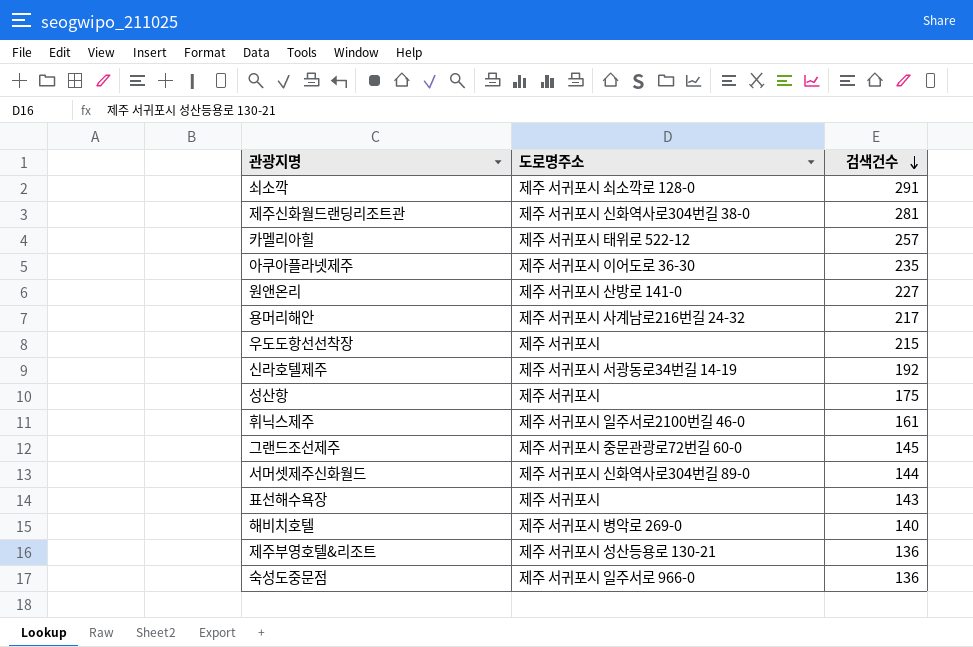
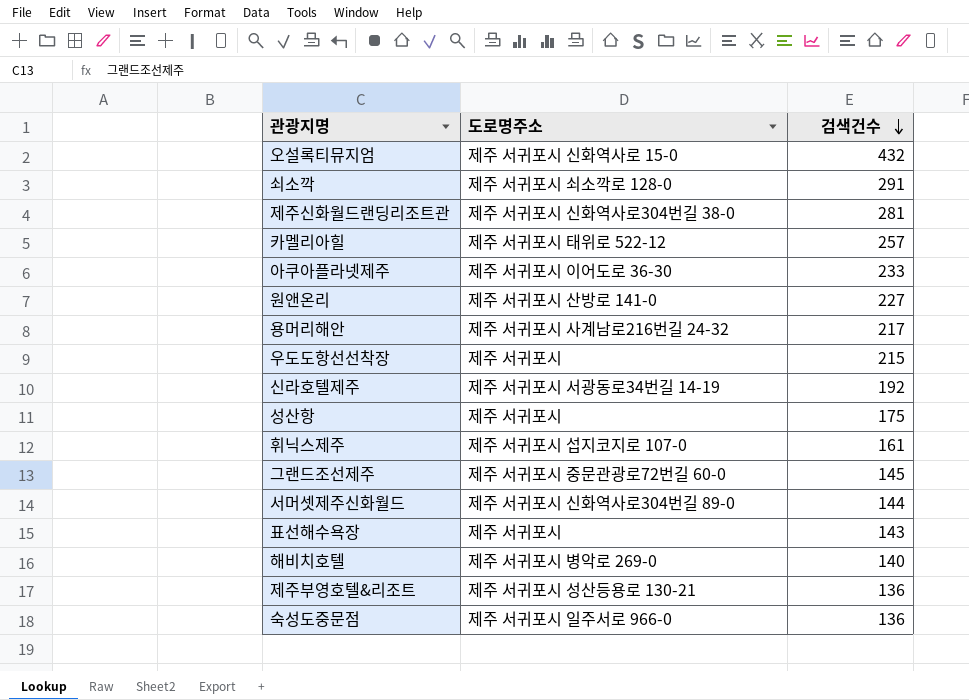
row 오설록티뮤지엄: none -> 제주 서귀포시 신화역사로 15-0 | 432
아쿠아플라넷제주 | 검색건수: 235 -> 233
휘닉스제주 | 도로명주소: 제주 서귀포시 일주서로2100번길 46-0 -> 제주 서귀포시 섭지코지로 107-0

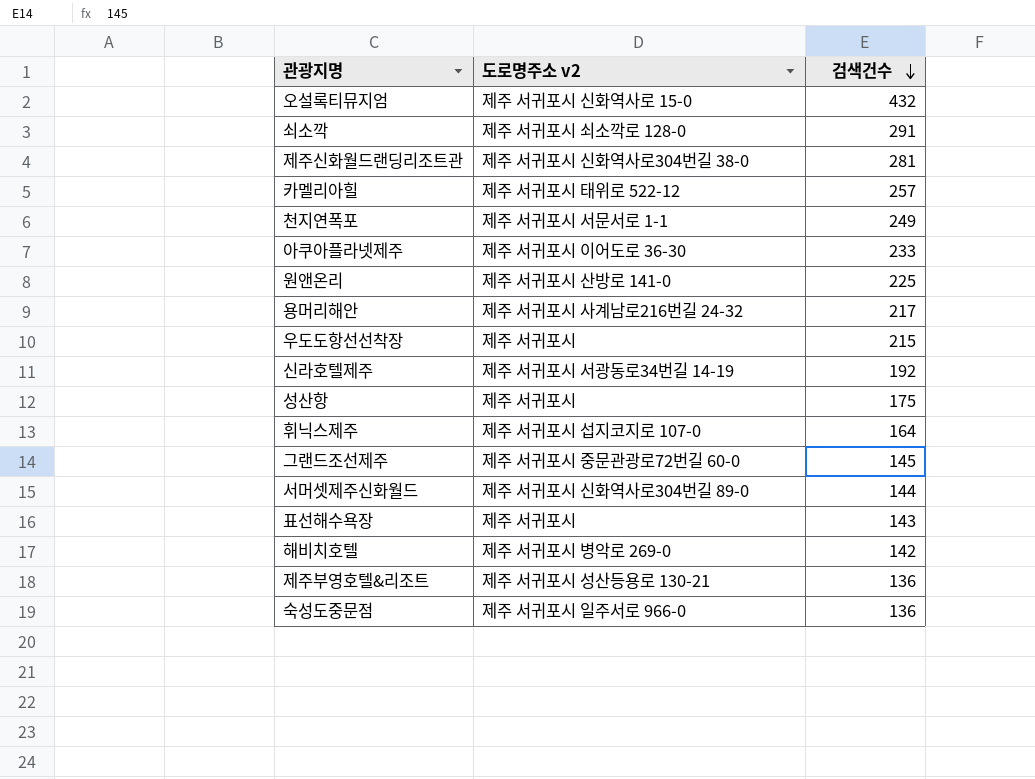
column name: 도로명주소 -> 도로명주소 v2
row 천지연폭포: none -> 제주 서귀포시 서문서로 1-1 | 249
원앤온리 | 검색건수: 227 -> 225
휘닉스제주 | 검색건수: 161 -> 164
해비치호텔 | 검색건수: 140 -> 142

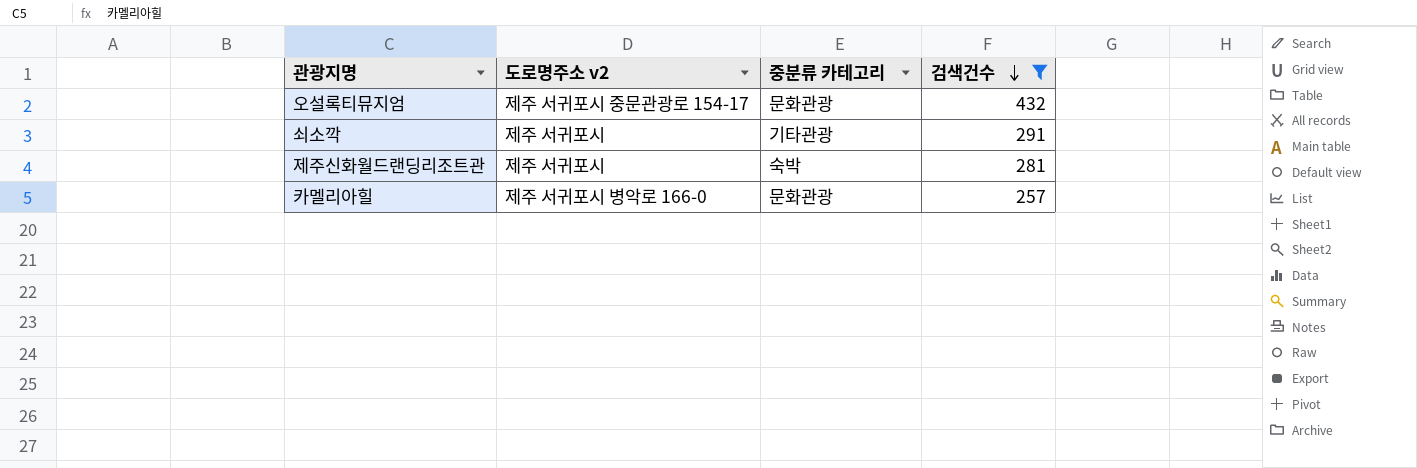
filter: none -> 검색건수 >= 257
column 중분류 카테고리 | position: none -> 3
오설록티뮤지엄 | 도로명주소 v2: 제주 서귀포시 신화역사로 15-0 -> 제주 서귀포시 중문관광로 154-17
쇠소깍 | 도로명주소 v2: 제주 서귀포시 쇠소깍로 128-0 -> 제주 서귀포시
제주신화월드랜딩리조트관 | 도로명주소 v2: 제주 서귀포시 신화역사로304번길 38-0 -> 제주 서귀포시
카멜리아힐 | 도로명주소 v2: 제주 서귀포시 태위로 522-12 -> 제주 서귀포시 병악로 166-0

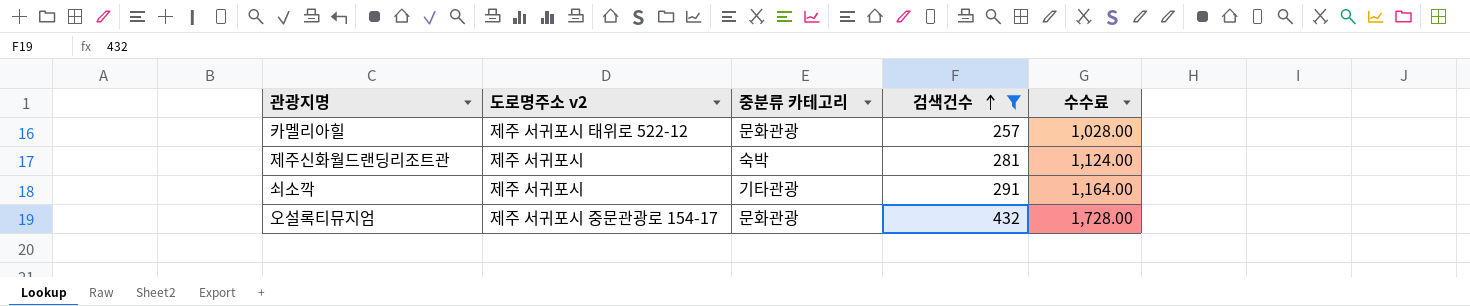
row order: 검색건수 descending -> 검색건수 ascending
column 수수료 | formula: none -> [검색건수] * 4
카멜리아힐 | 도로명주소 v2: 제주 서귀포시 병악로 166-0 -> 제주 서귀포시 태위로 522-12

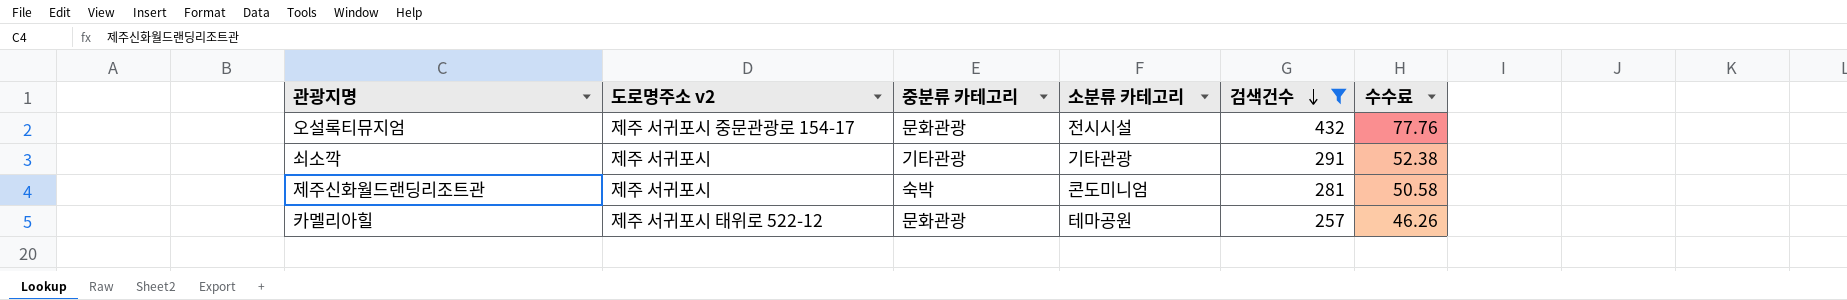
row order: 검색건수 ascending -> 검색건수 descending
column 소분류 카테고리 | position: none -> 4
column 수수료 | formula: [검색건수] * 4 -> [검색건수] * 0.18

